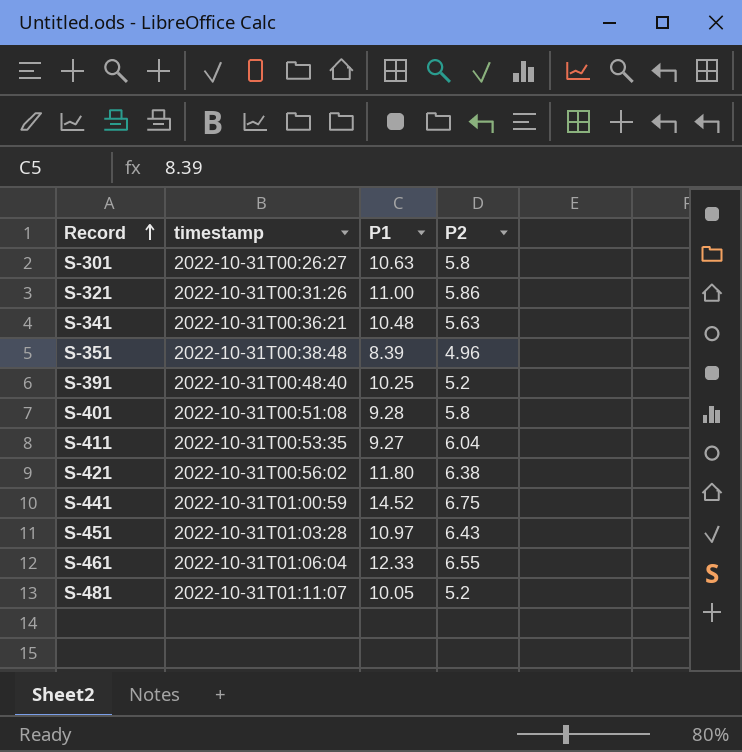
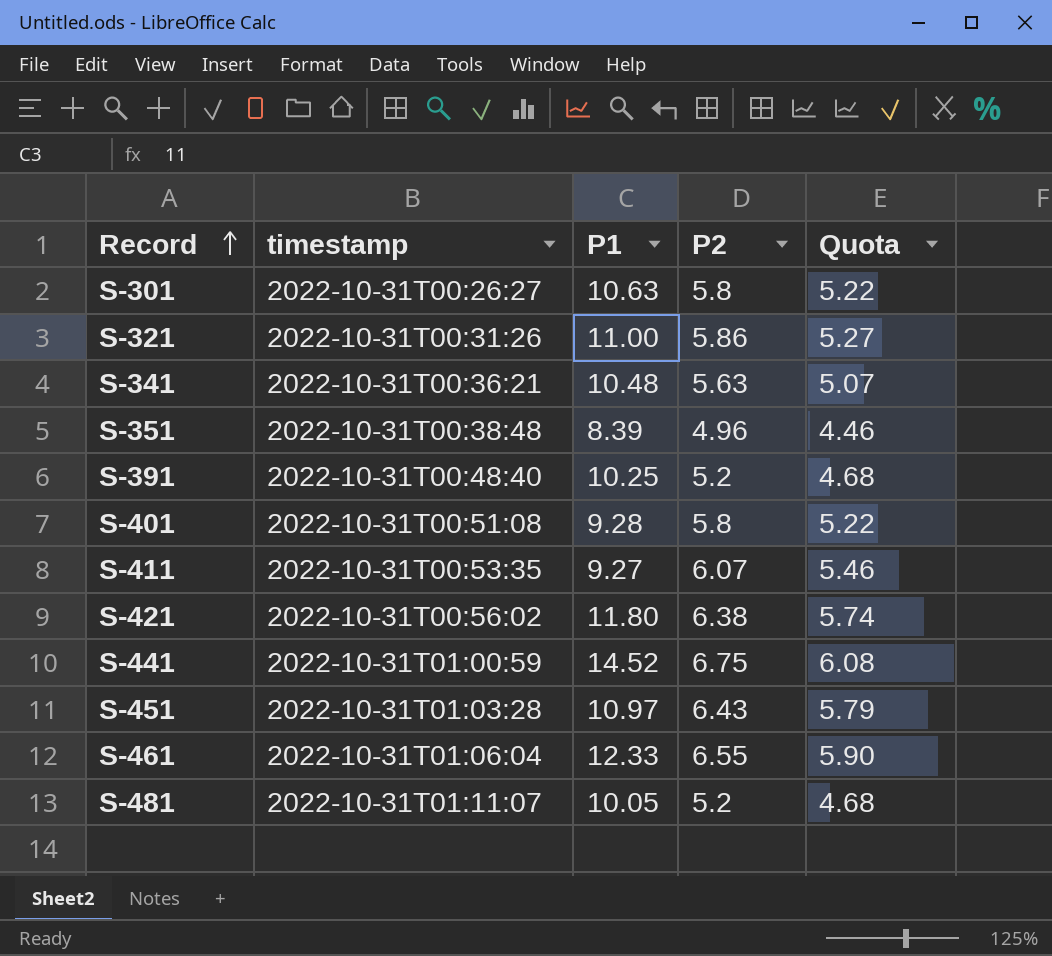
column Quota | formula: none -> [P2] * 0.9
S-411 | P2: 6.04 -> 6.07

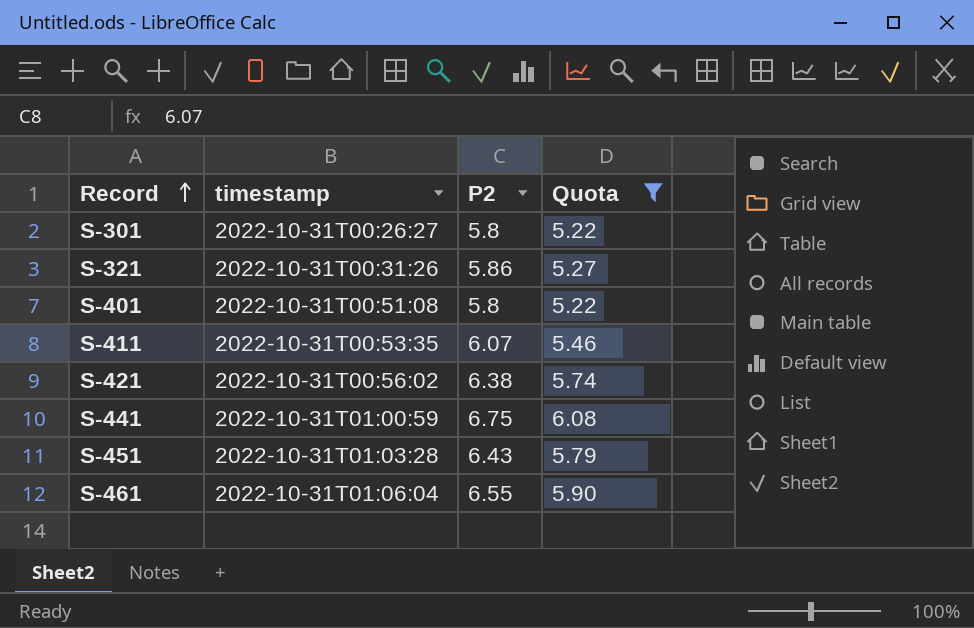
filter: none -> Quota >= 5.22
column P1 | position: 3 -> none

